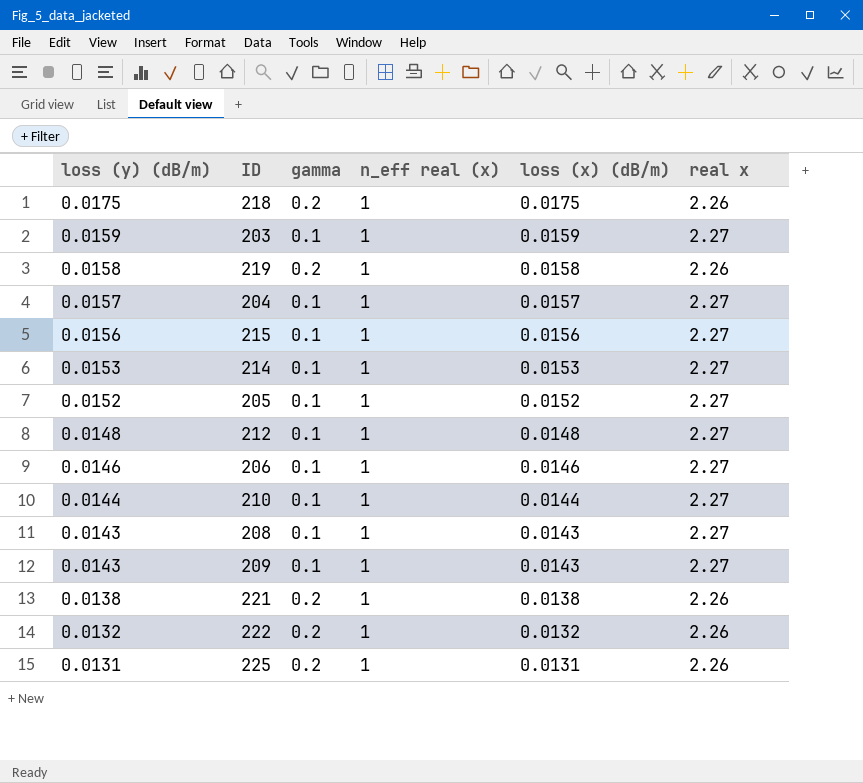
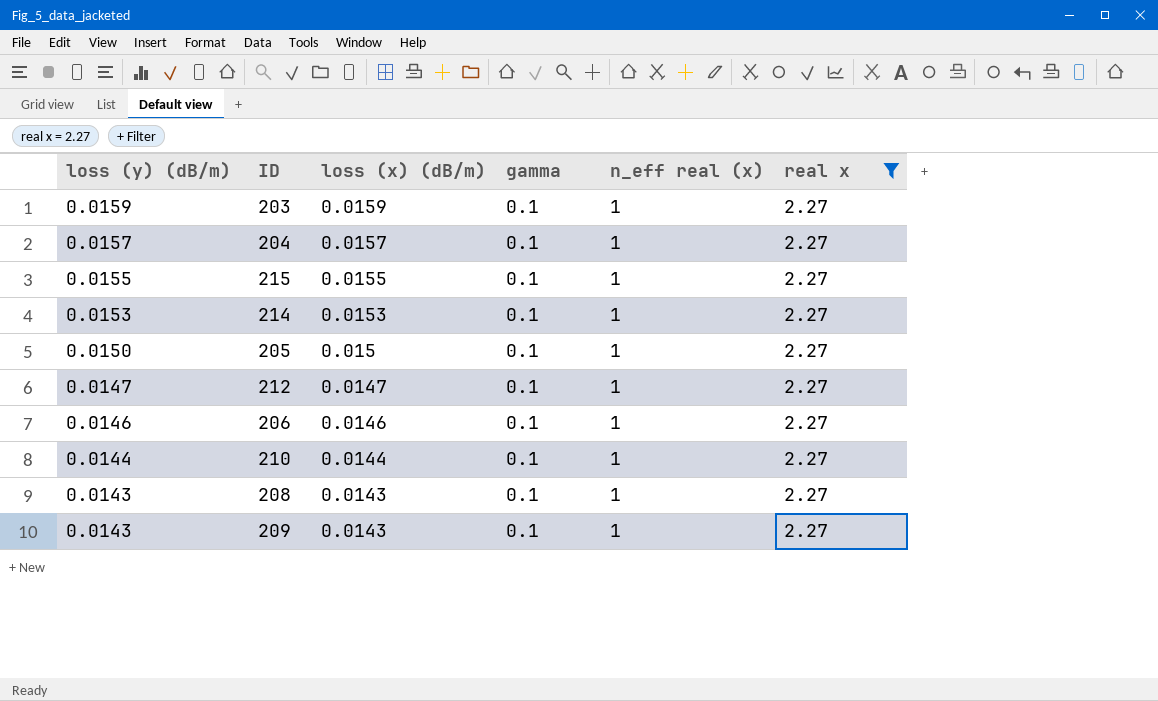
filter: none -> real x = 2.27
column loss (x) (dB/m) | position: 5 -> 3
215 | loss (y) (dB/m): 0.0156 -> 0.0155
215 | loss (x) (dB/m): 0.0156 -> 0.0155
205 | loss (y) (dB/m): 0.0152 -> 0.0150
205 | loss (x) (dB/m): 0.0152 -> 0.015
212 | loss (y) (dB/m): 0.0148 -> 0.0147
212 | loss (x) (dB/m): 0.0148 -> 0.0147

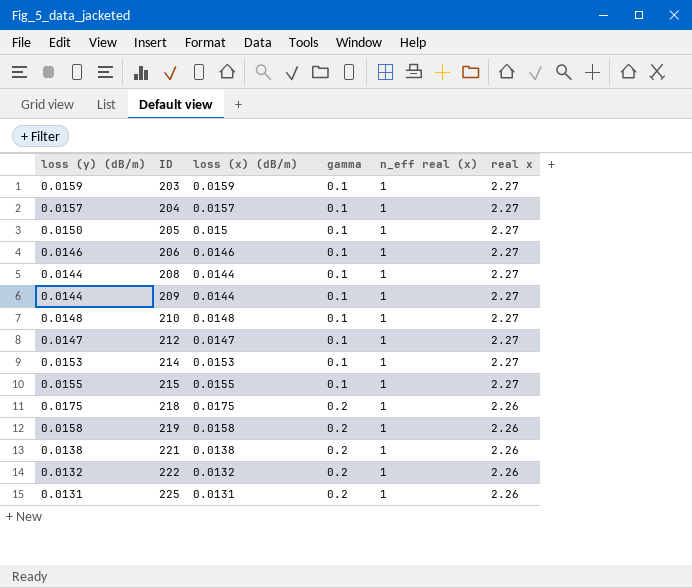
filter: real x = 2.27 -> none
row order: loss (y) (dB/m) descending -> ID ascending
208 | loss (y) (dB/m): 0.0143 -> 0.0144
208 | loss (x) (dB/m): 0.0143 -> 0.0144
209 | loss (y) (dB/m): 0.0143 -> 0.0144
209 | loss (x) (dB/m): 0.0143 -> 0.0144
210 | loss (y) (dB/m): 0.0144 -> 0.0148
210 | loss (x) (dB/m): 0.0144 -> 0.0148

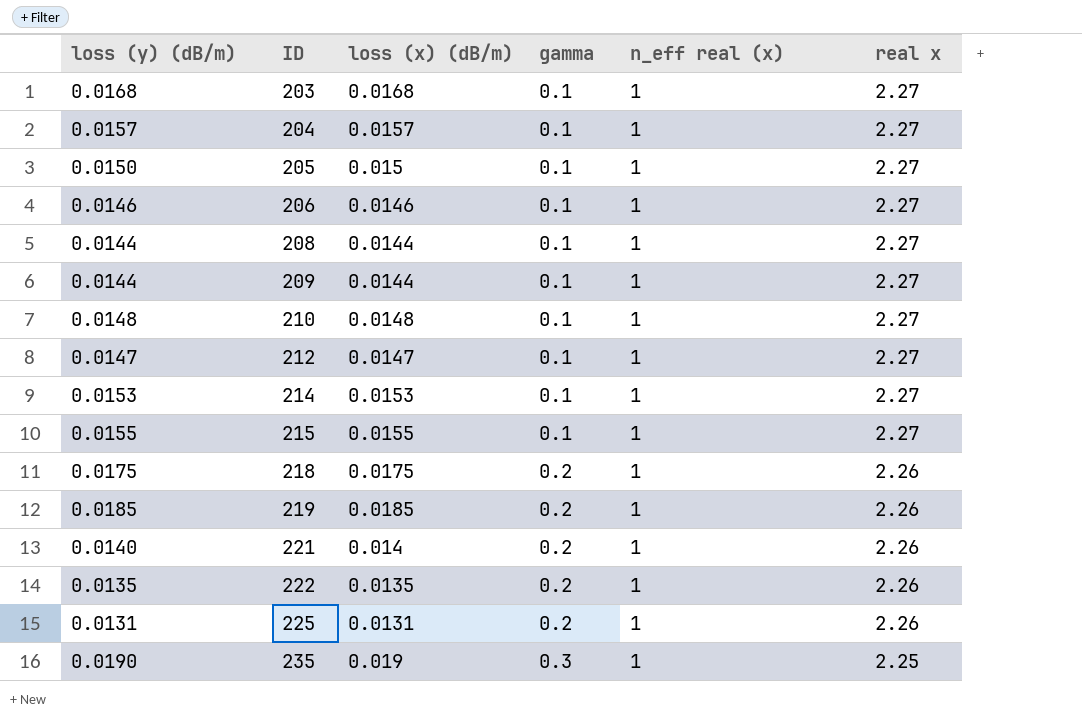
203 | loss (y) (dB/m): 0.0159 -> 0.0168
203 | loss (x) (dB/m): 0.0159 -> 0.0168
219 | loss (y) (dB/m): 0.0158 -> 0.0185
219 | loss (x) (dB/m): 0.0158 -> 0.0185
221 | loss (y) (dB/m): 0.0138 -> 0.0140
221 | loss (x) (dB/m): 0.0138 -> 0.014
222 | loss (y) (dB/m): 0.0132 -> 0.0135
222 | loss (x) (dB/m): 0.0132 -> 0.0135
row 235: none -> 0.0190 | 0.019 | 0.3 | 1 | 2.25

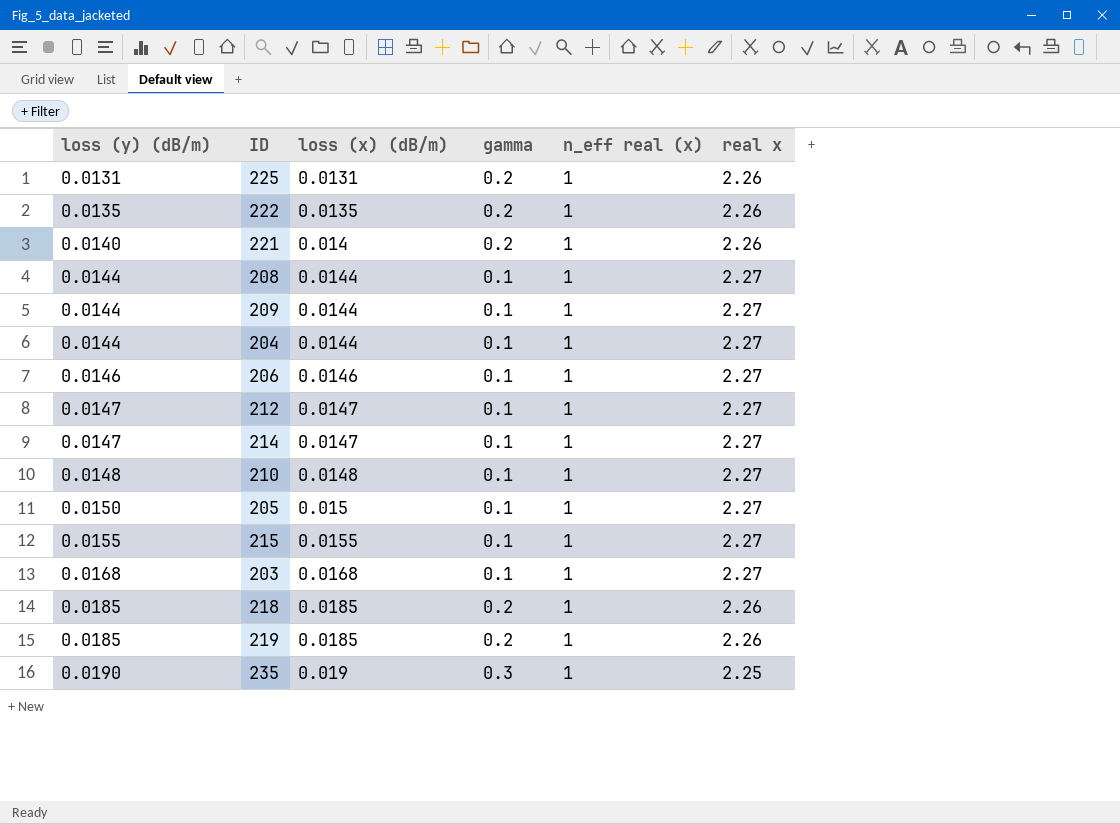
row order: ID ascending -> loss (y) (dB/m) ascending
204 | loss (y) (dB/m): 0.0157 -> 0.0144
204 | loss (x) (dB/m): 0.0157 -> 0.0144
214 | loss (y) (dB/m): 0.0153 -> 0.0147
214 | loss (x) (dB/m): 0.0153 -> 0.0147
218 | loss (y) (dB/m): 0.0175 -> 0.0185
218 | loss (x) (dB/m): 0.0175 -> 0.0185

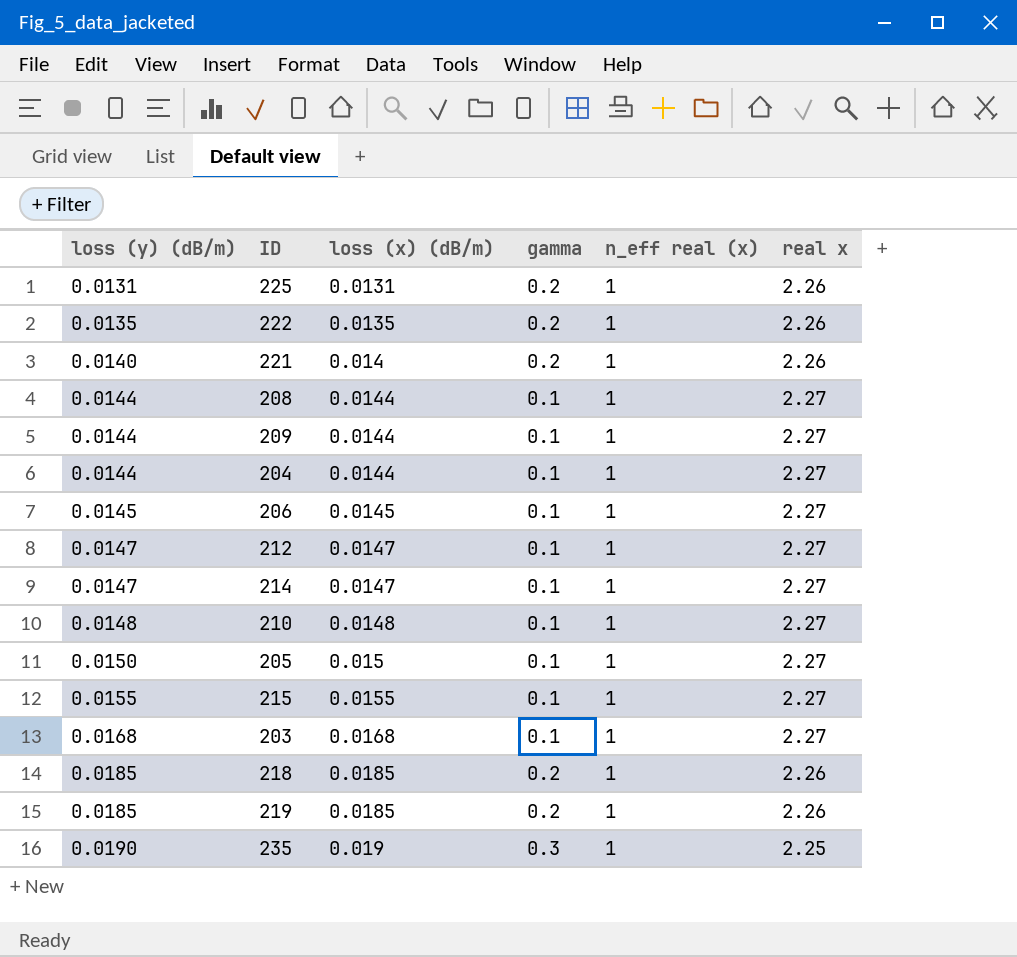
206 | loss (y) (dB/m): 0.0146 -> 0.0145
206 | loss (x) (dB/m): 0.0146 -> 0.0145

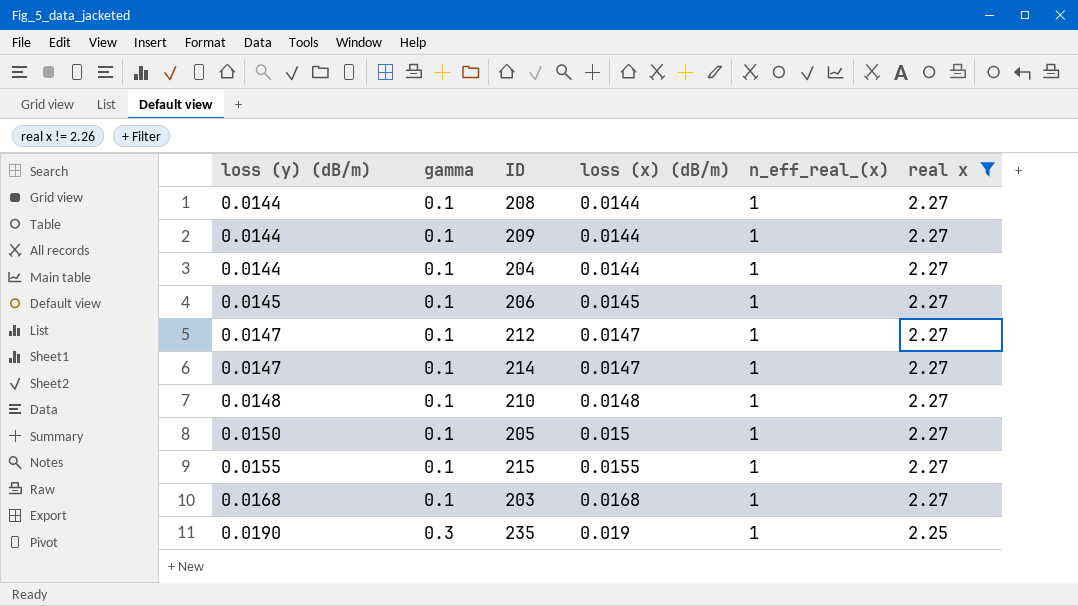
filter: none -> real x != 2.26
column gamma | position: 4 -> 2
column name: n_eff real (x) -> n_eff_real_(x)

